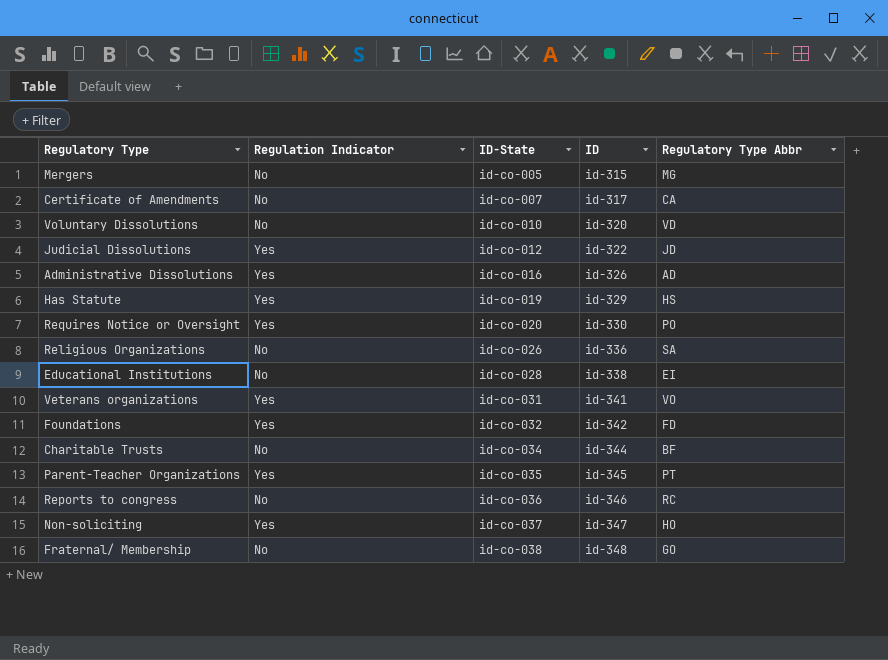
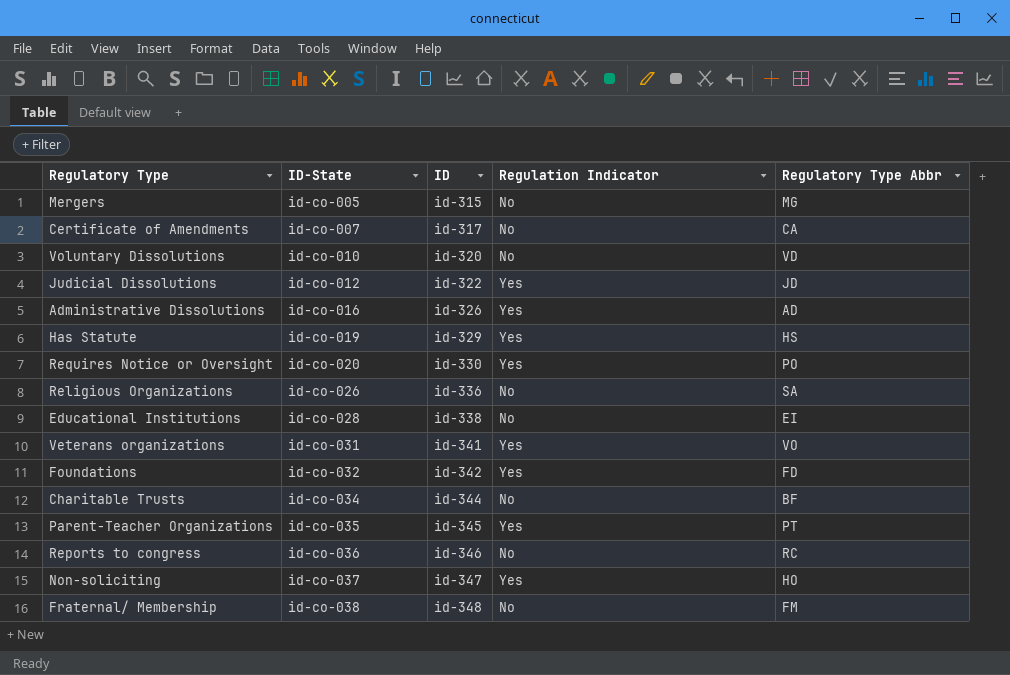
column Regulation Indicator | position: 2 -> 4
Fraternal/ Membership | Regulatory Type Abbr: GO -> FM

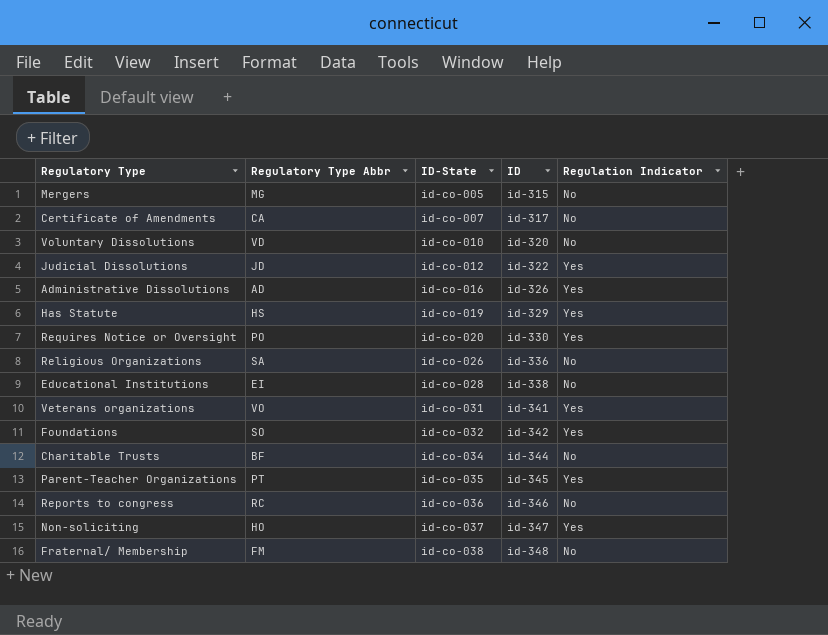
column Regulatory Type Abbr | position: 5 -> 2
Foundations | Regulatory Type Abbr: FD -> SO

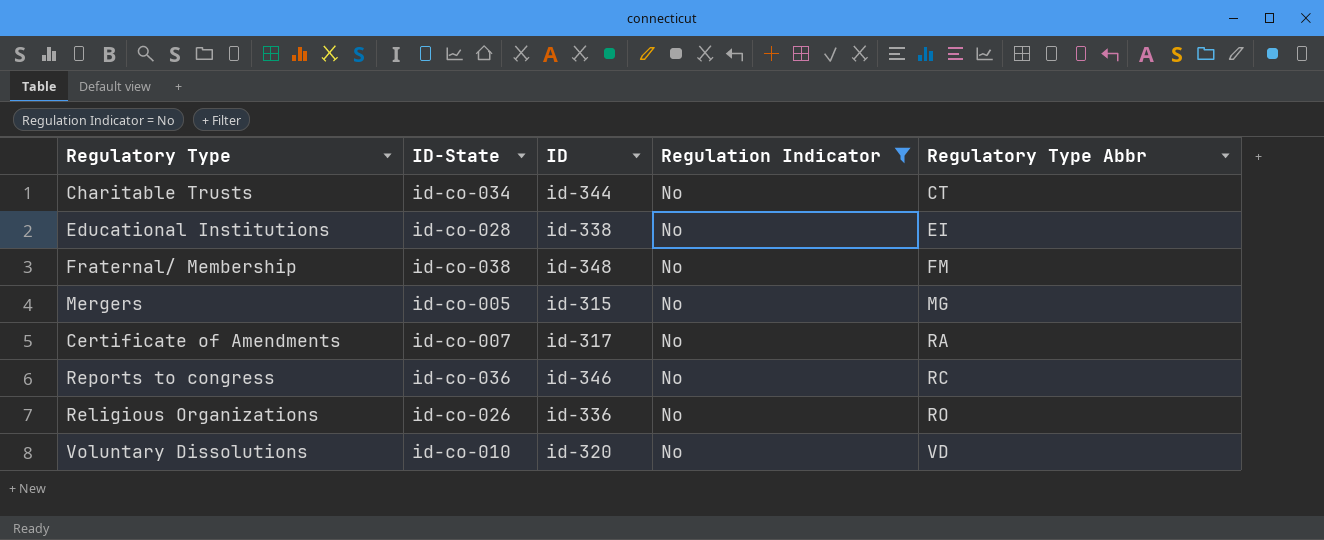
filter: none -> Regulation Indicator = No
row order: ID-State ascending -> Regulatory Type Abbr ascending
column Regulatory Type Abbr | position: 2 -> 5
Charitable Trusts | Regulatory Type Abbr: BF -> CT
Certificate of Amendments | Regulatory Type Abbr: CA -> RA
Religious Organizations | Regulatory Type Abbr: SA -> RO

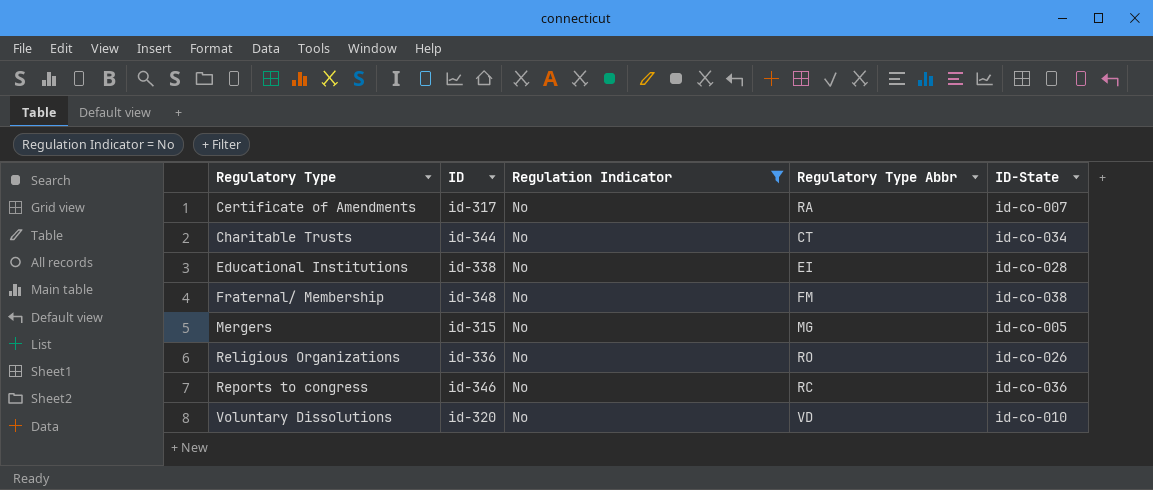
row order: Regulatory Type Abbr ascending -> Regulatory Type ascending
column ID-State | position: 2 -> 5

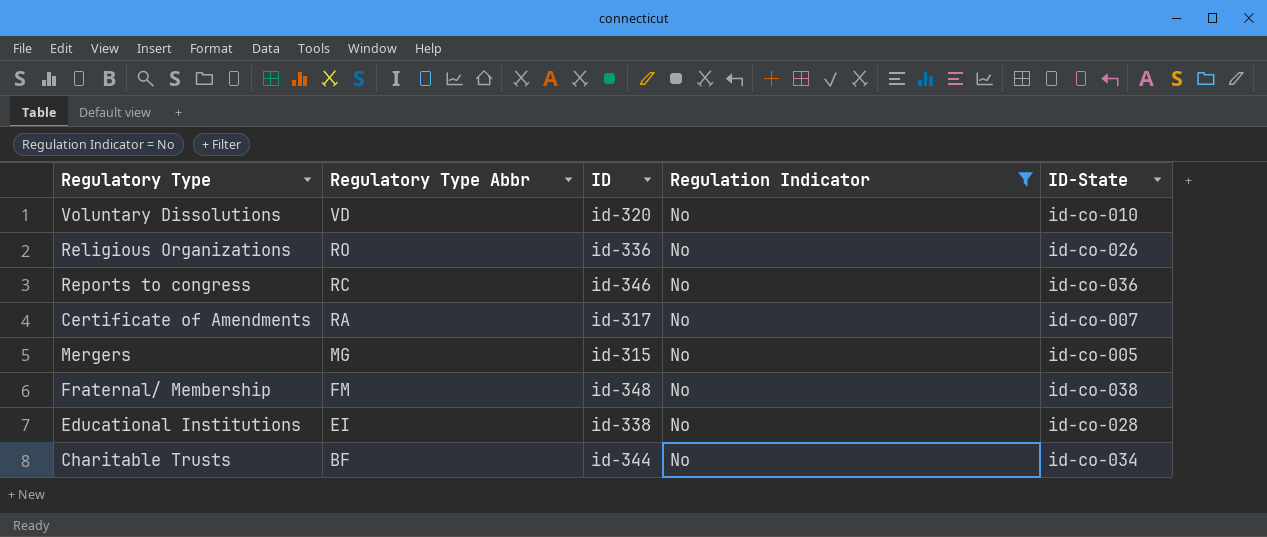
row order: Regulatory Type ascending -> Regulatory Type Abbr descending
column Regulatory Type Abbr | position: 4 -> 2
Charitable Trusts | Regulatory Type Abbr: CT -> BF

